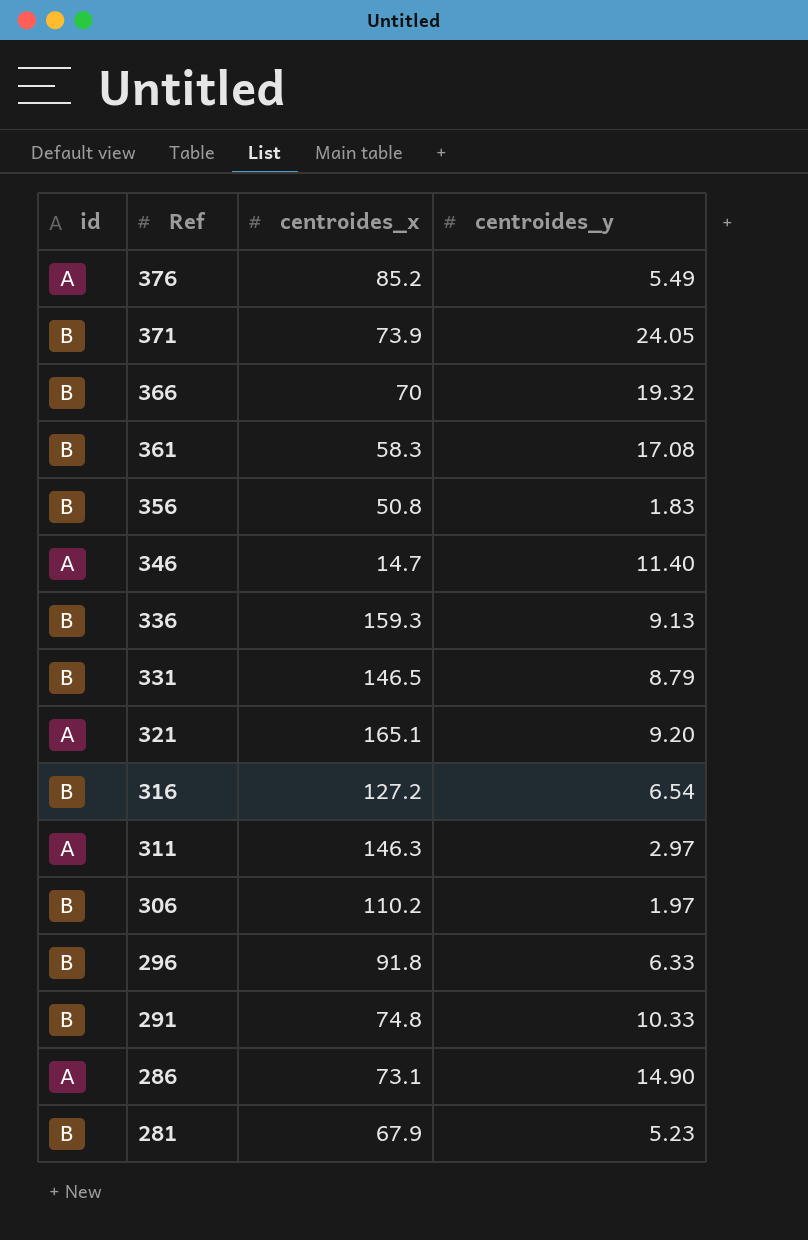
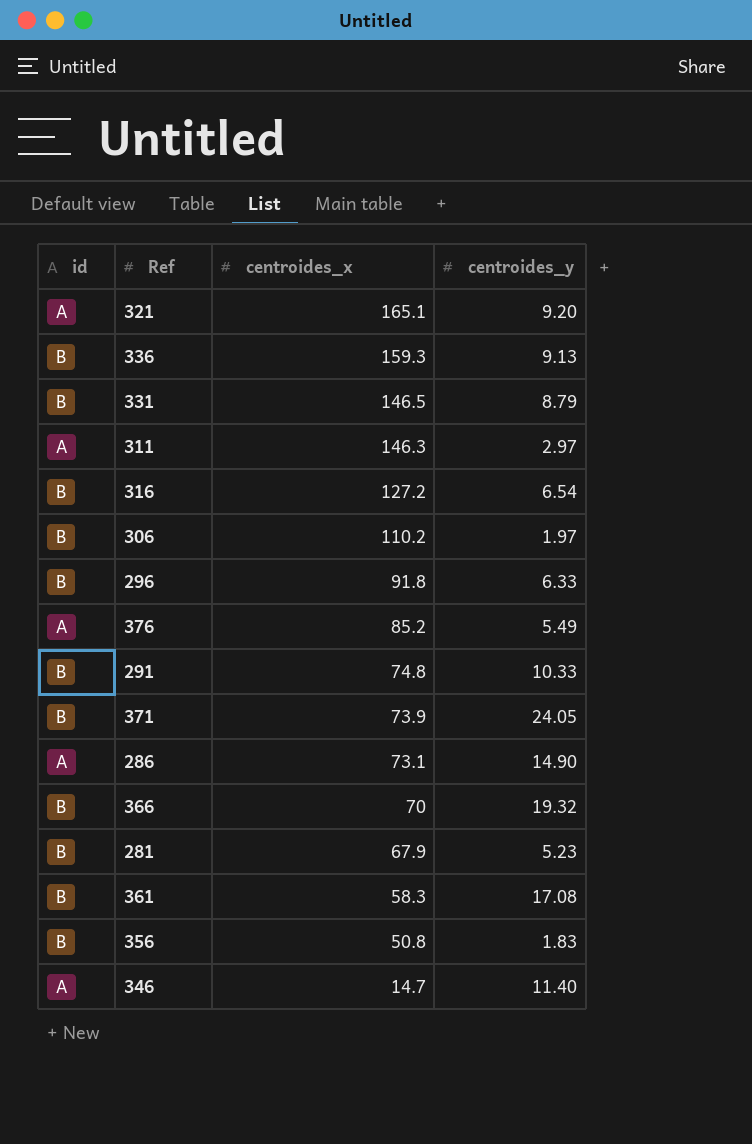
row order: Ref descending -> centroides_x descending

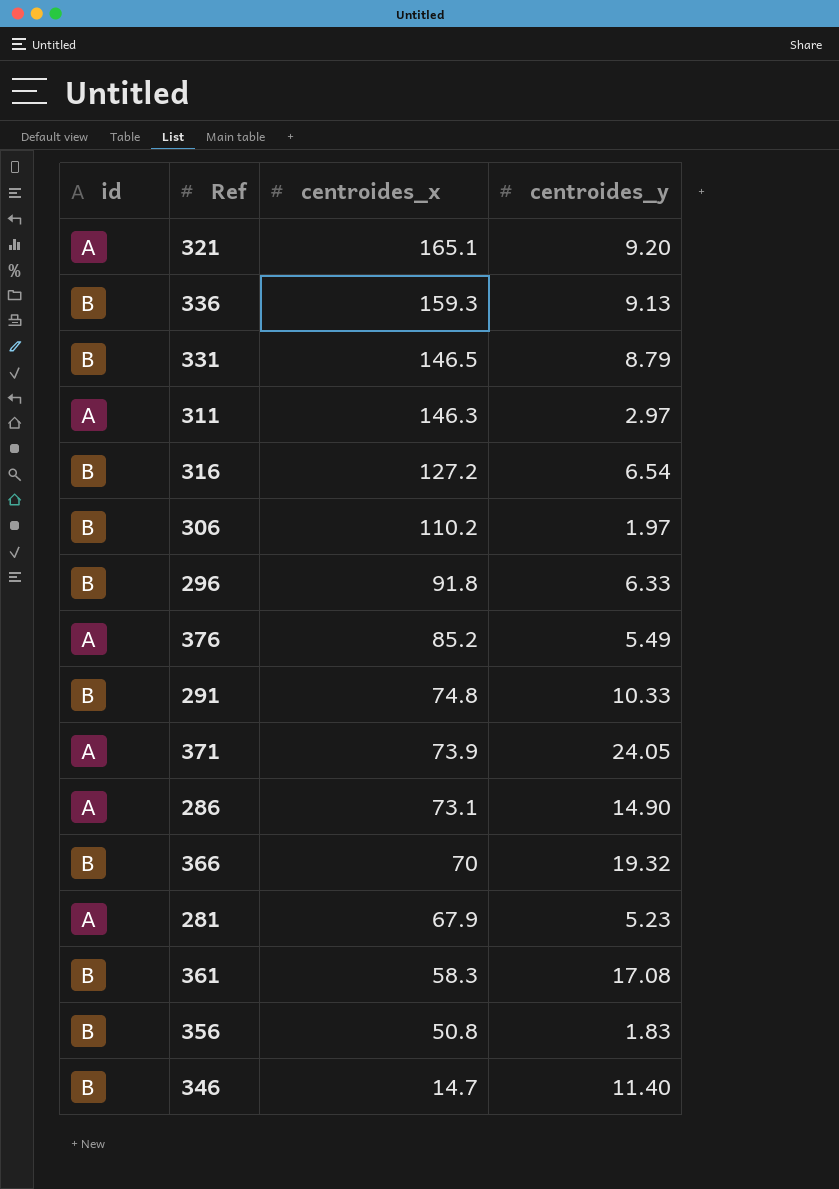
371 | id: B -> A
281 | id: B -> A
346 | id: A -> B

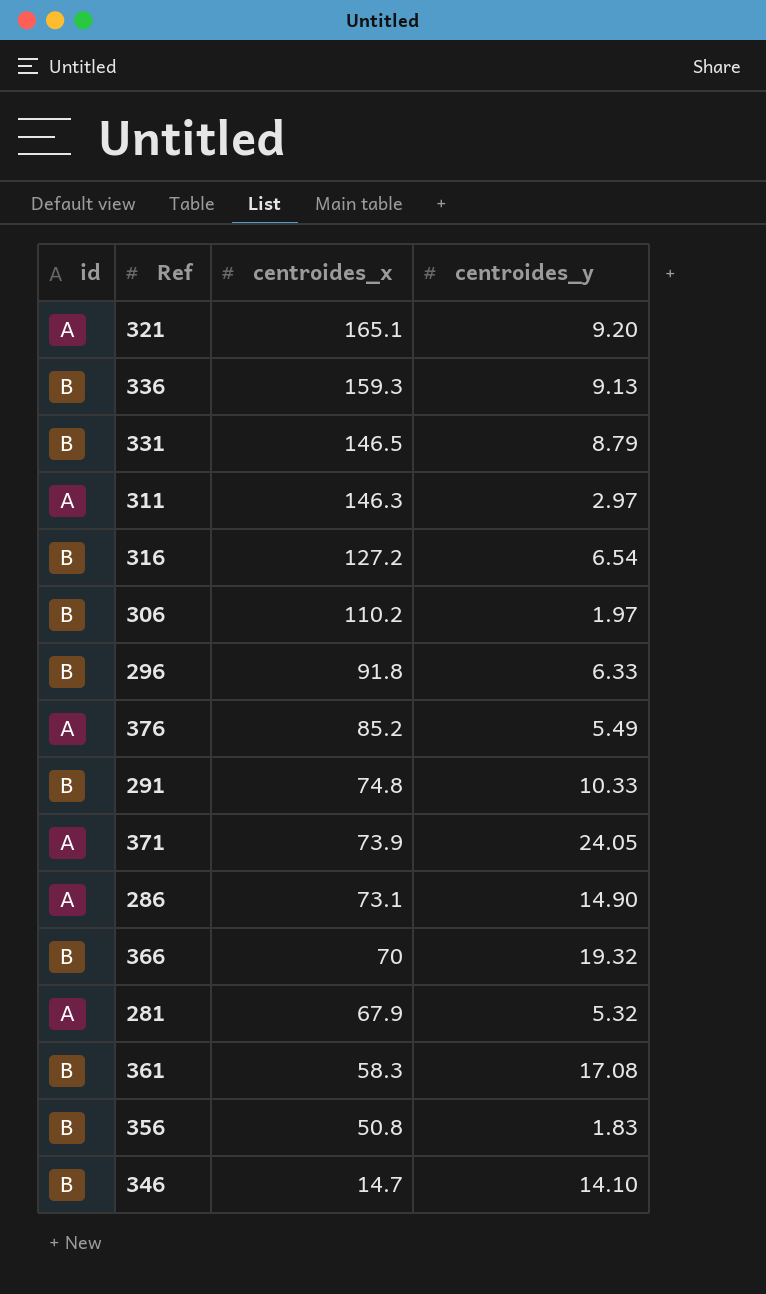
281 | centroides_y: 5.23 -> 5.32
346 | centroides_y: 11.40 -> 14.10

